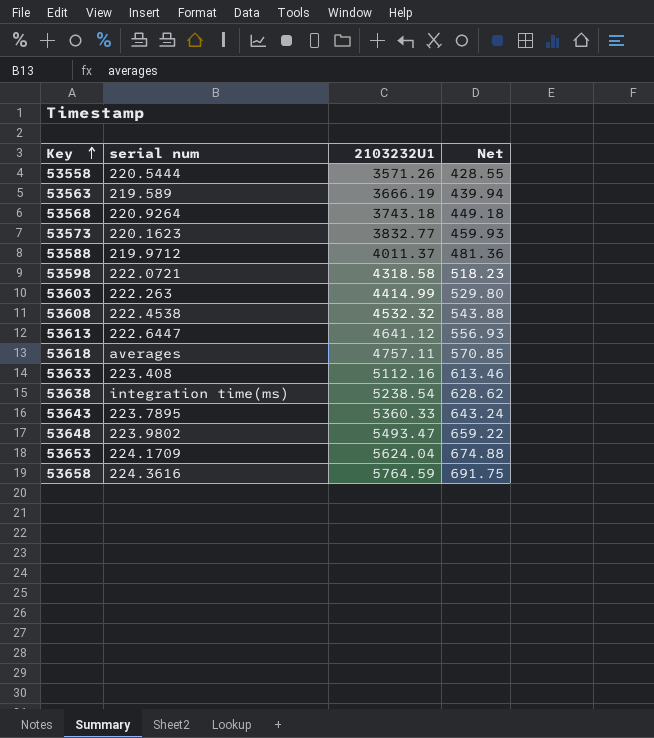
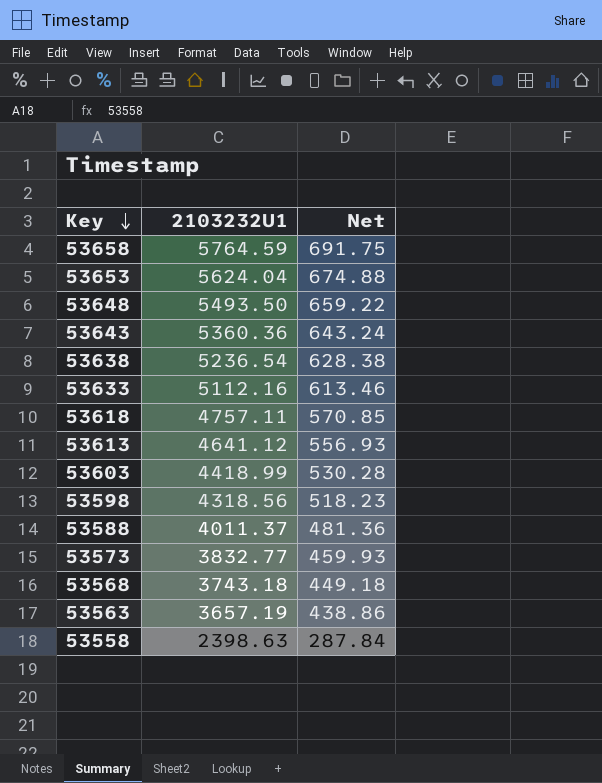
row order: Key ascending -> Key descending
column serial num | position: 2 -> none
row 53608: 222.4538 | 4532.32 | 543.88 -> none
53648 | 2103232U1: 5493.47 -> 5493.50
53643 | 2103232U1: 5360.33 -> 5360.36
53638 | 2103232U1: 5238.54 -> 5236.54
53638 | Net: 628.62 -> 628.38
53603 | 2103232U1: 4414.99 -> 4418.99
53603 | Net: 529.80 -> 530.28
53598 | 2103232U1: 4318.58 -> 4318.56
53563 | 2103232U1: 3666.19 -> 3657.19
53563 | Net: 439.94 -> 438.86
53558 | 2103232U1: 3571.26 -> 2398.63
53558 | Net: 428.55 -> 287.84

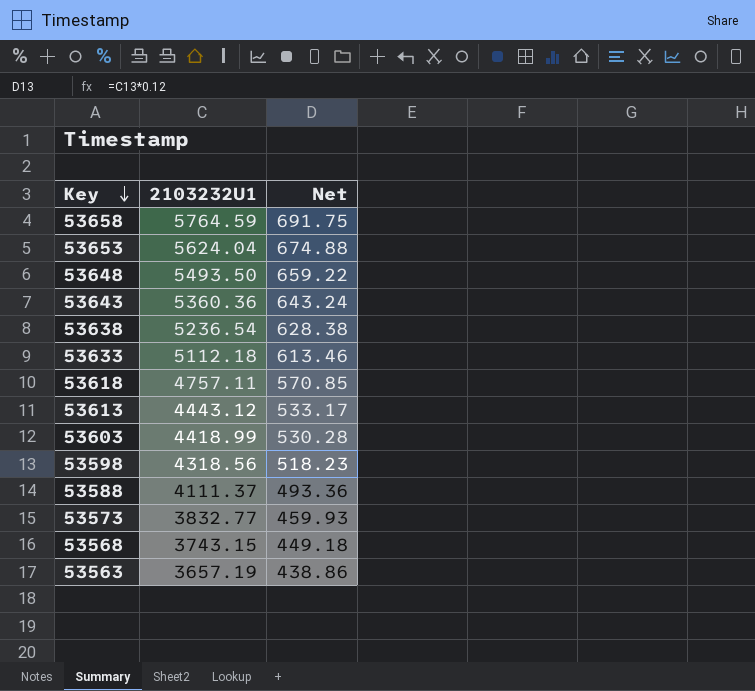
row 53558: 2398.63 | 287.84 -> none
53633 | 2103232U1: 5112.16 -> 5112.18
53613 | 2103232U1: 4641.12 -> 4443.12
53613 | Net: 556.93 -> 533.17
53588 | 2103232U1: 4011.37 -> 4111.37
53588 | Net: 481.36 -> 493.36
53568 | 2103232U1: 3743.18 -> 3743.15

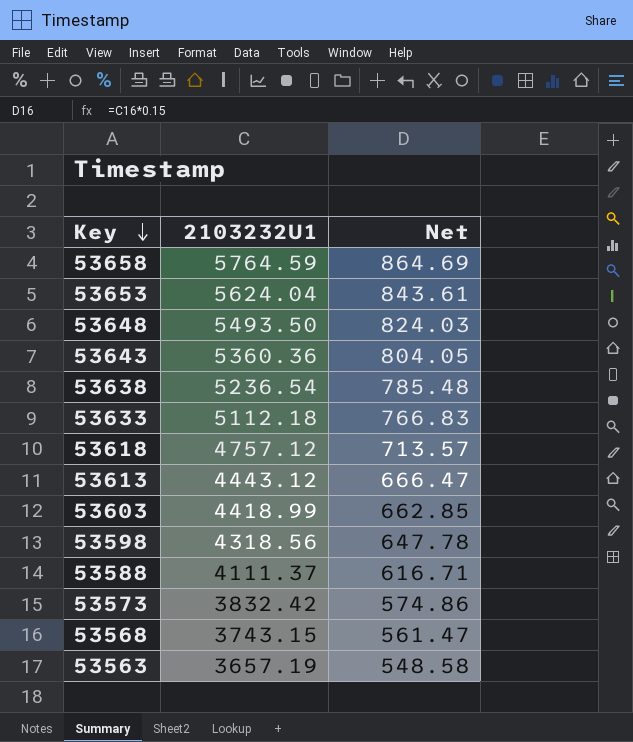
column Net | formula: [2103232U1] * 0.12 -> [2103232U1] * 0.15
53618 | 2103232U1: 4757.11 -> 4757.12
53573 | 2103232U1: 3832.77 -> 3832.42

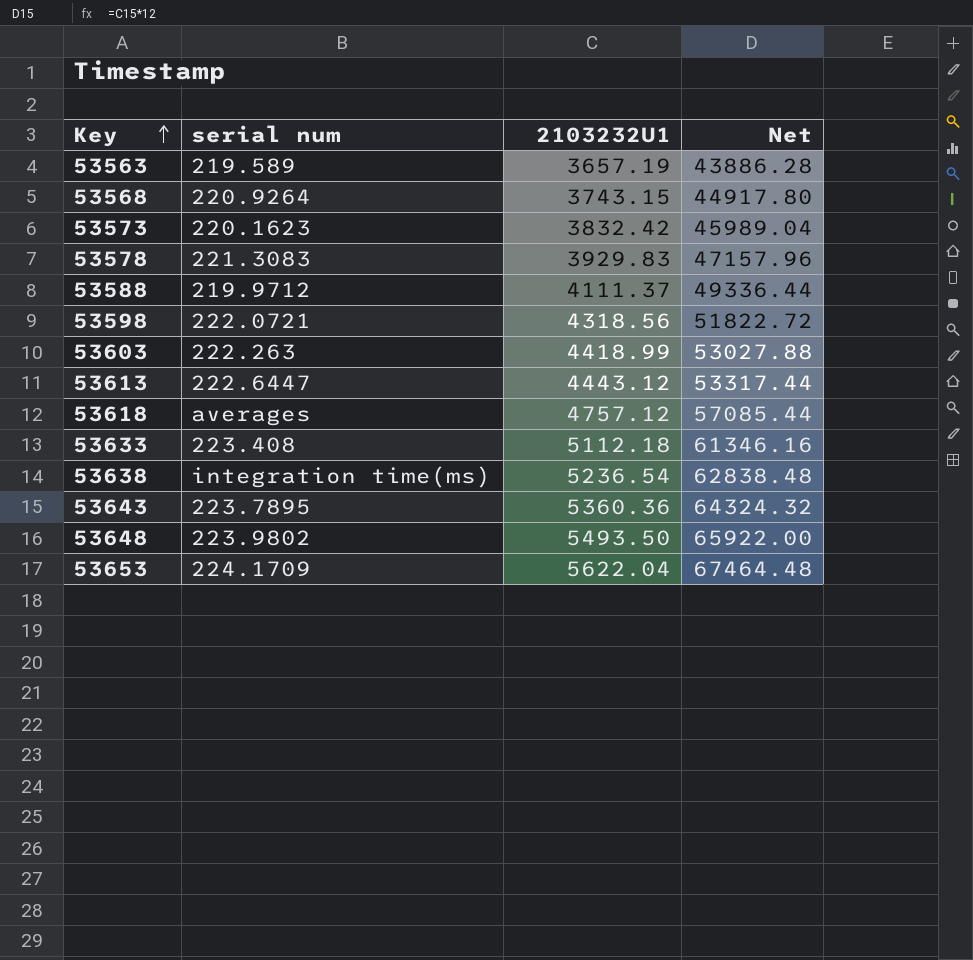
row order: Key descending -> Key ascending
column serial num | position: none -> 2
column Net | formula: [2103232U1] * 0.15 -> [2103232U1] * 12
row 53658: 5764.59 | 864.69 -> none
row 53578: none -> 221.3083 | 3929.83 | 47157.96
53653 | 2103232U1: 5624.04 -> 5622.04

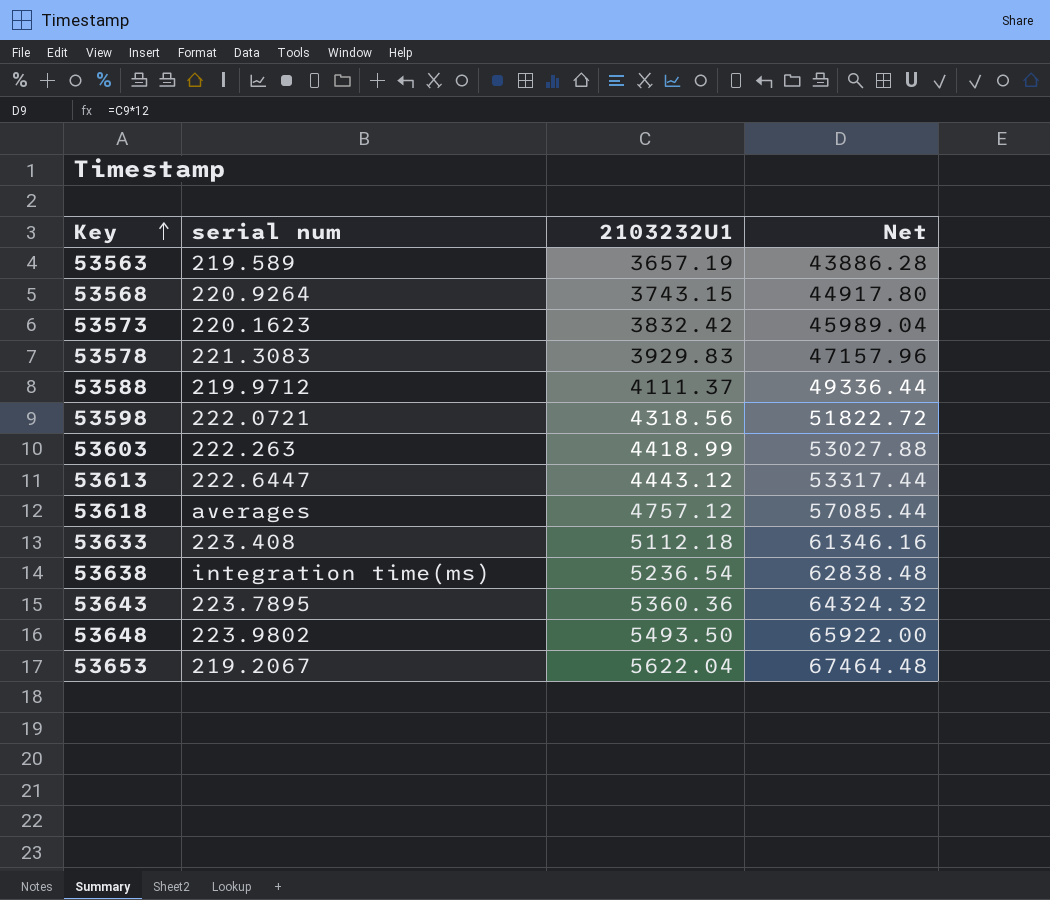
53653 | serial num: 224.1709 -> 219.2067

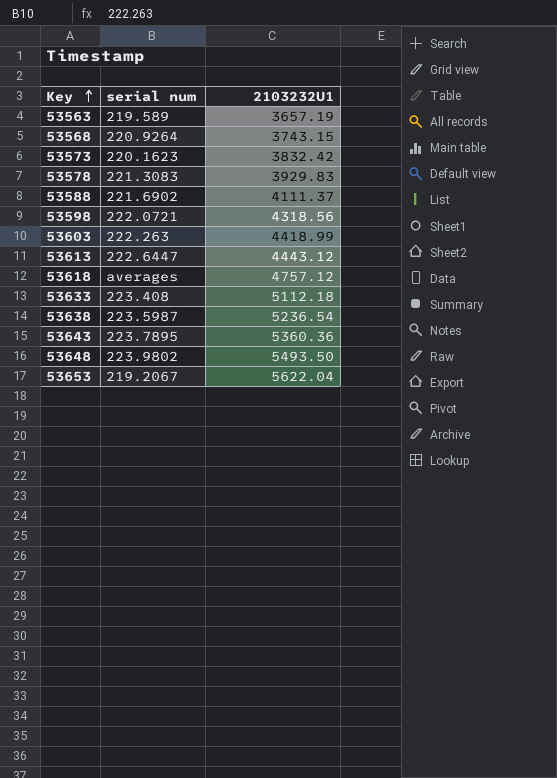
column Net | formula: [2103232U1] * 12 -> none
53588 | serial num: 219.9712 -> 221.6902
53638 | serial num: integration time(ms) -> 223.5987

